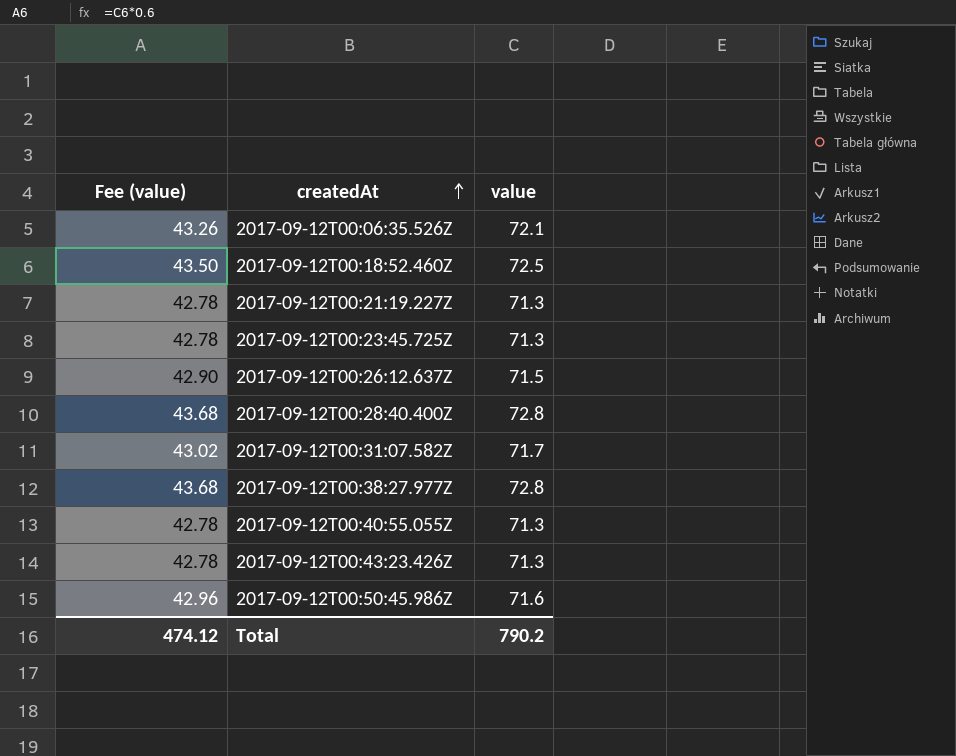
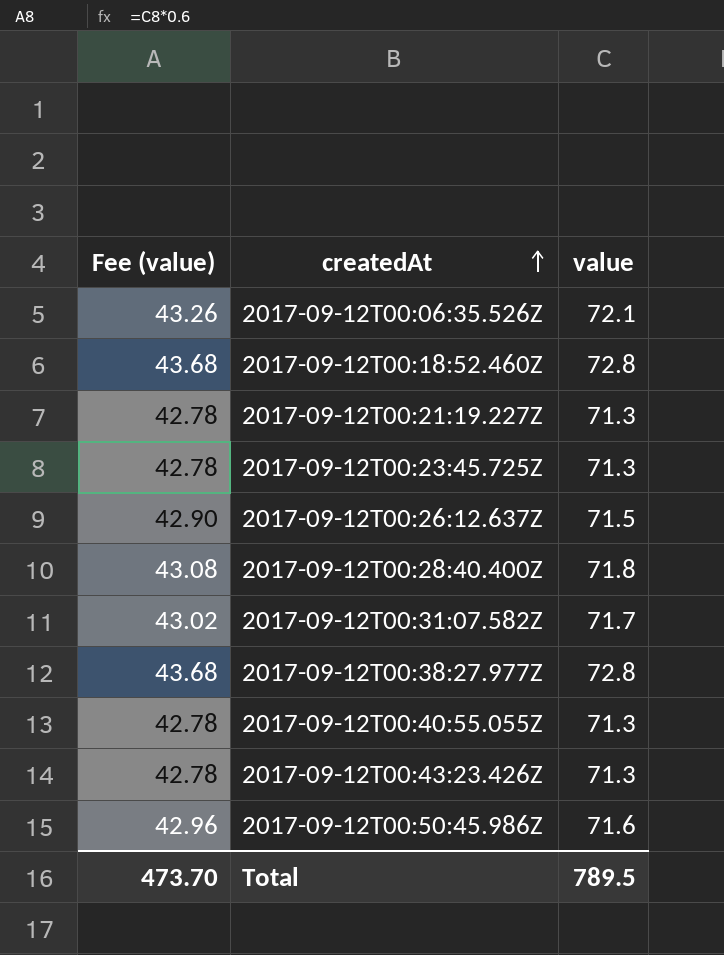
2017-09-12T00:18:52.460Z | Fee (value): 43.50 -> 43.68
2017-09-12T00:18:52.460Z | value: 72.5 -> 72.8
2017-09-12T00:28:40.400Z | Fee (value): 43.68 -> 43.08
2017-09-12T00:28:40.400Z | value: 72.8 -> 71.8
Total | Fee (value): 474.12 -> 473.70
Total | value: 790.2 -> 789.5

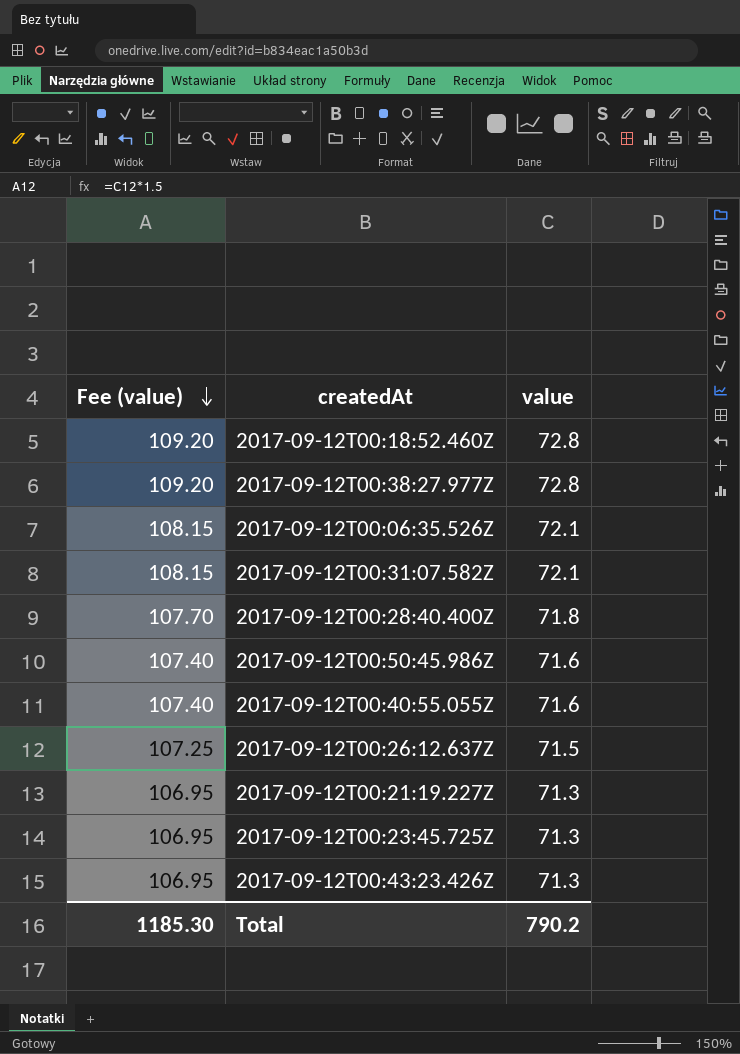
row order: createdAt ascending -> Fee (value) descending
column Fee (value) | formula: [value] * 0.6 -> [value] * 1.5
2017-09-12T00:31:07.582Z | value: 71.7 -> 72.1
2017-09-12T00:40:55.055Z | value: 71.3 -> 71.6
Total | Fee (value): 473.70 -> 1185.30
Total | value: 789.5 -> 790.2

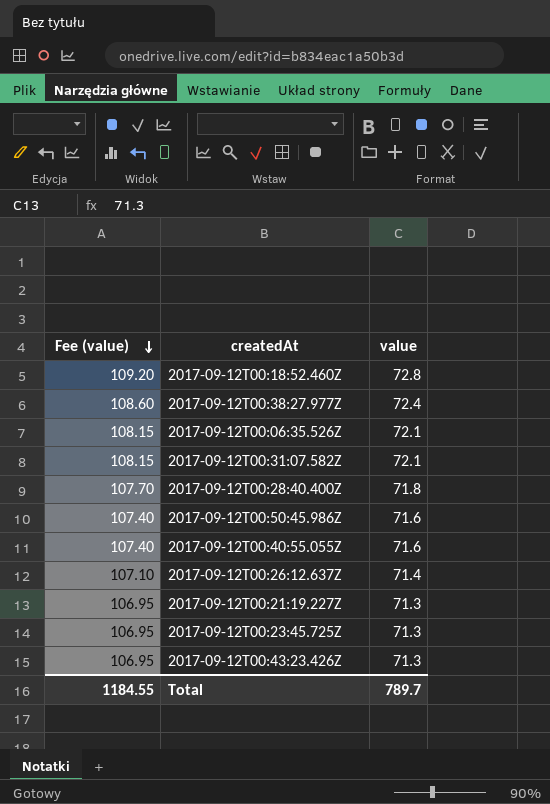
2017-09-12T00:38:27.977Z | Fee (value): 109.20 -> 108.60
2017-09-12T00:38:27.977Z | value: 72.8 -> 72.4
2017-09-12T00:26:12.637Z | Fee (value): 107.25 -> 107.10
2017-09-12T00:26:12.637Z | value: 71.5 -> 71.4
Total | Fee (value): 1185.30 -> 1184.55
Total | value: 790.2 -> 789.7

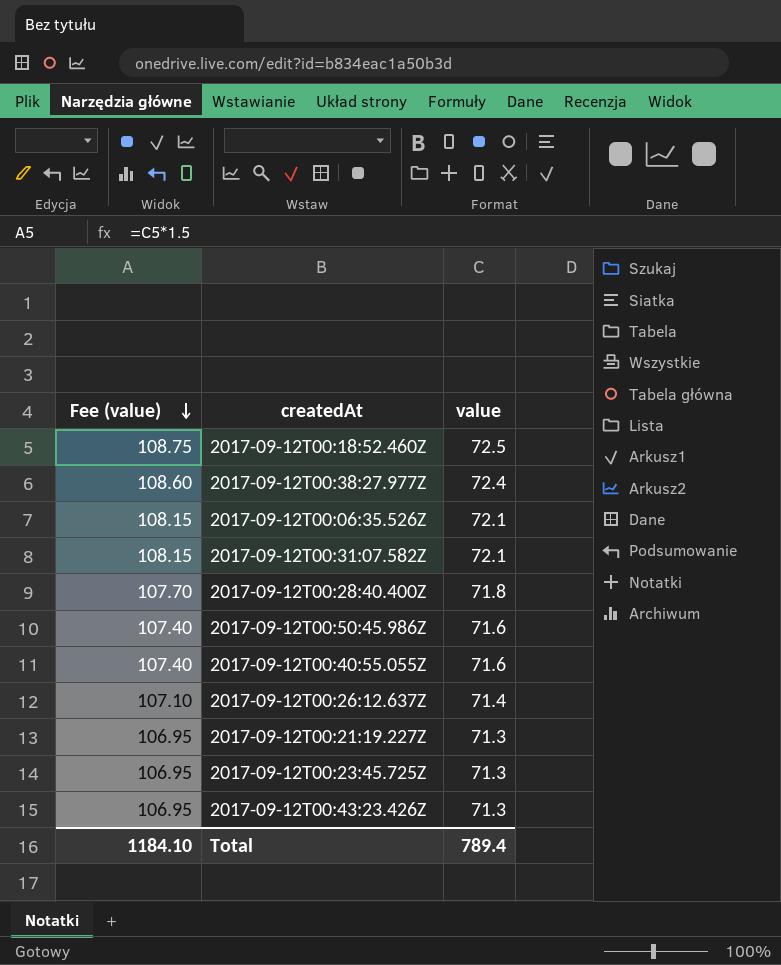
2017-09-12T00:18:52.460Z | Fee (value): 109.20 -> 108.75
2017-09-12T00:18:52.460Z | value: 72.8 -> 72.5
Total | Fee (value): 1184.55 -> 1184.10
Total | value: 789.7 -> 789.4

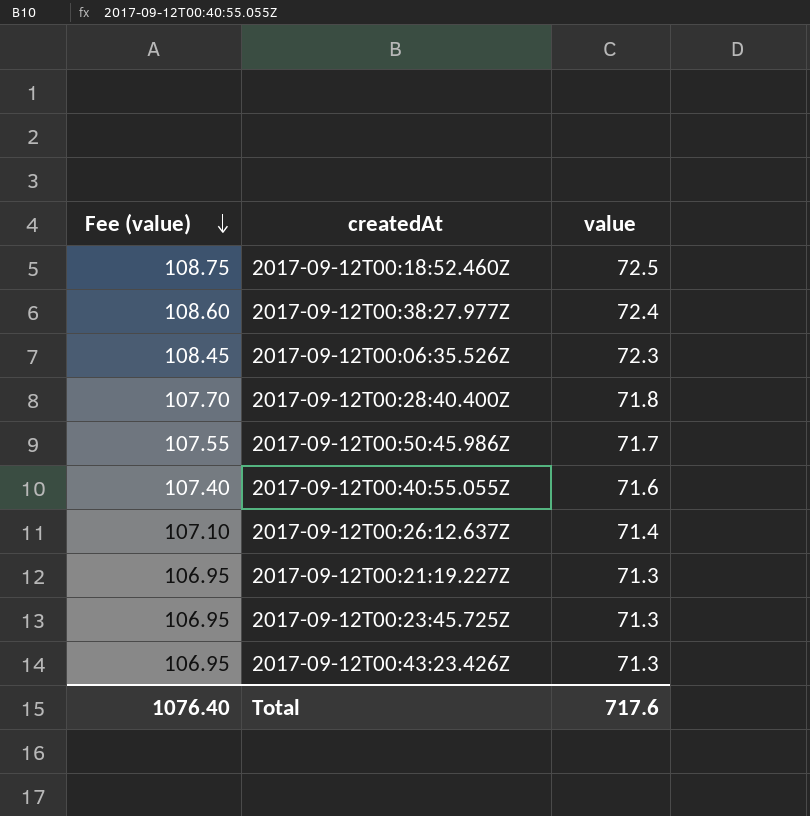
row 2017-09-12T00:31:07.582Z: 108.15 | 72.1 -> none
2017-09-12T00:06:35.526Z | Fee (value): 108.15 -> 108.45
2017-09-12T00:06:35.526Z | value: 72.1 -> 72.3
2017-09-12T00:50:45.986Z | Fee (value): 107.40 -> 107.55
2017-09-12T00:50:45.986Z | value: 71.6 -> 71.7
Total | Fee (value): 1184.10 -> 1076.40
Total | value: 789.4 -> 717.6

